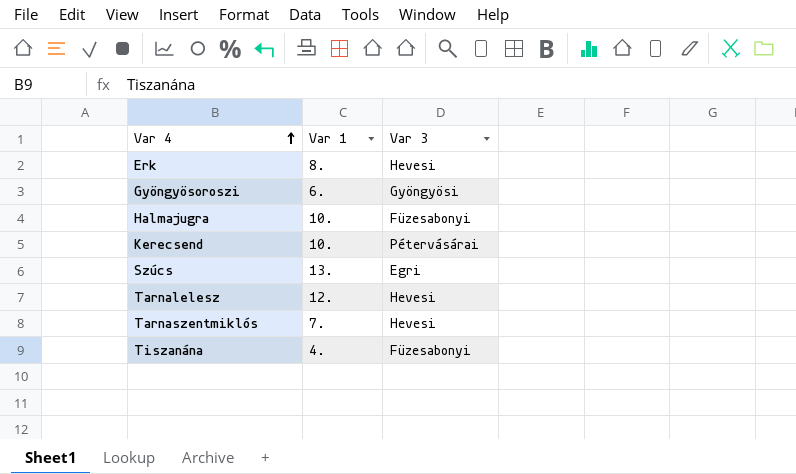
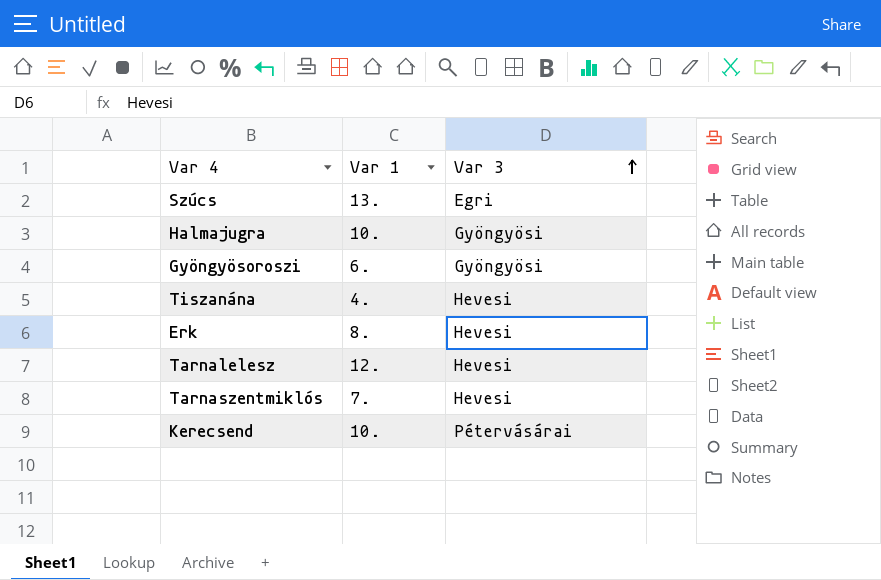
row order: Var 4 ascending -> Var 3 ascending
Halmajugra | Var 3: Füzesabonyi -> Gyöngyösi
Tiszanána | Var 3: Füzesabonyi -> Hevesi

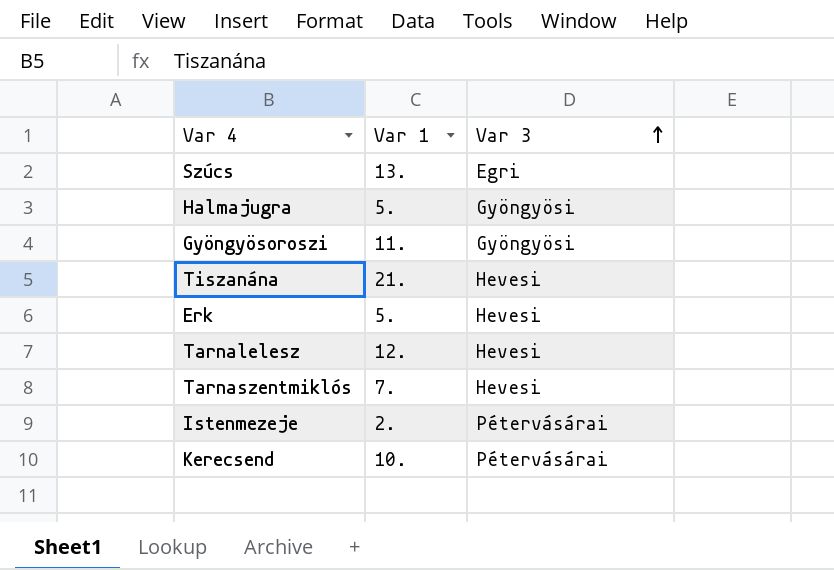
Halmajugra | Var 1: 10. -> 5.
Gyöngyösoroszi | Var 1: 6. -> 11.
Tiszanána | Var 1: 4. -> 21.
Erk | Var 1: 8. -> 5.
row Istenmezeje: none -> 2. | Pétervásárai

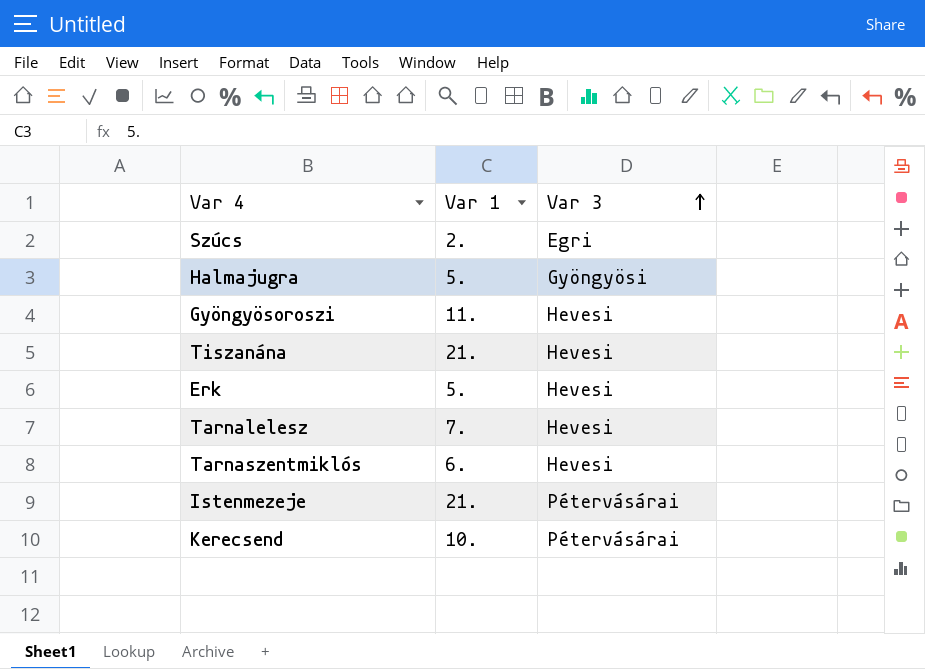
Szúcs | Var 1: 13. -> 2.
Gyöngyösoroszi | Var 3: Gyöngyösi -> Hevesi
Tarnalelesz | Var 1: 12. -> 7.
Tarnaszentmiklós | Var 1: 7. -> 6.
Istenmezeje | Var 1: 2. -> 21.

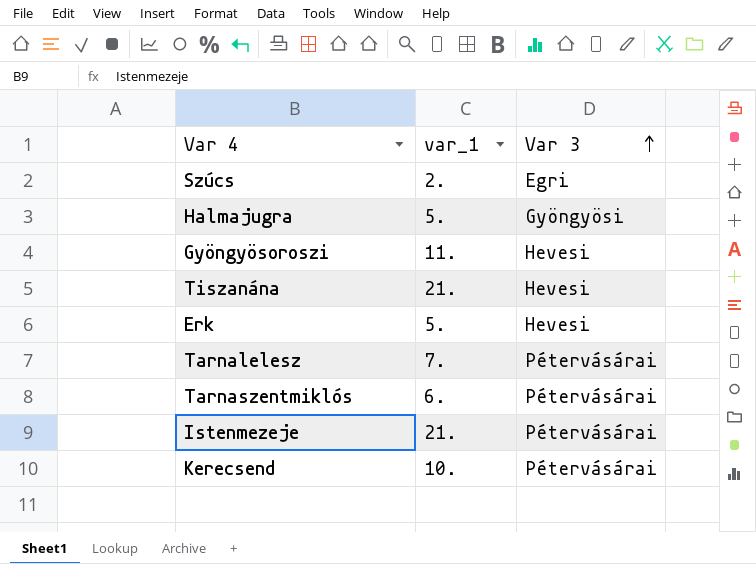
column name: Var 1 -> var_1
Tarnalelesz | Var 3: Hevesi -> Pétervásárai
Tarnaszentmiklós | Var 3: Hevesi -> Pétervásárai

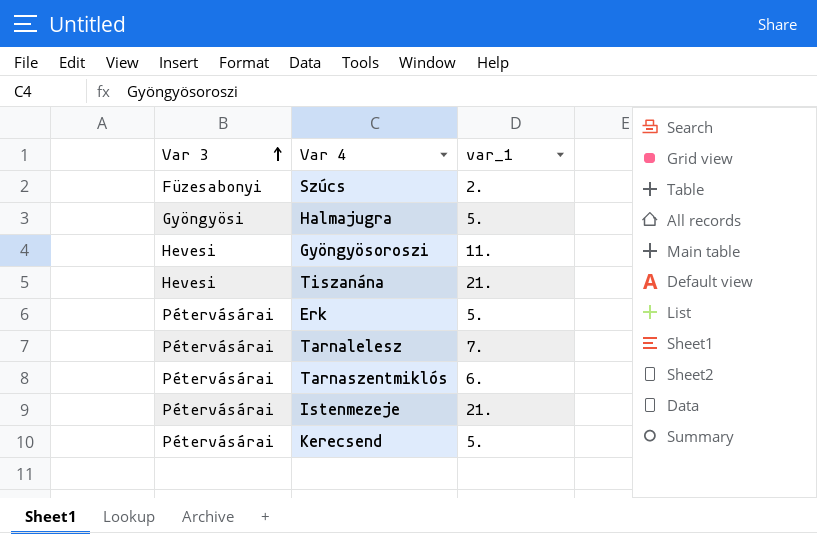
column Var 3 | position: 3 -> 1
Szúcs | Var 3: Egri -> Füzesabonyi
Erk | Var 3: Hevesi -> Pétervásárai
Kerecsend | var_1: 10. -> 5.

